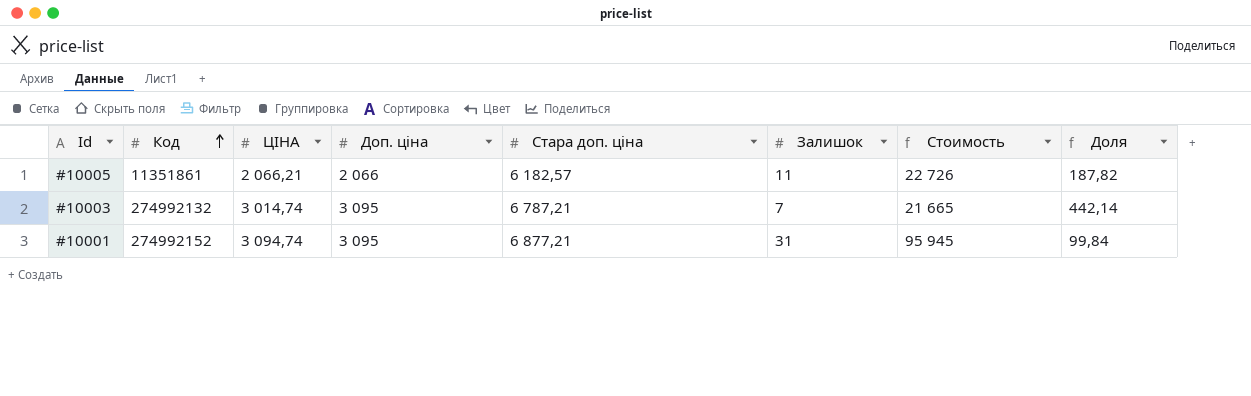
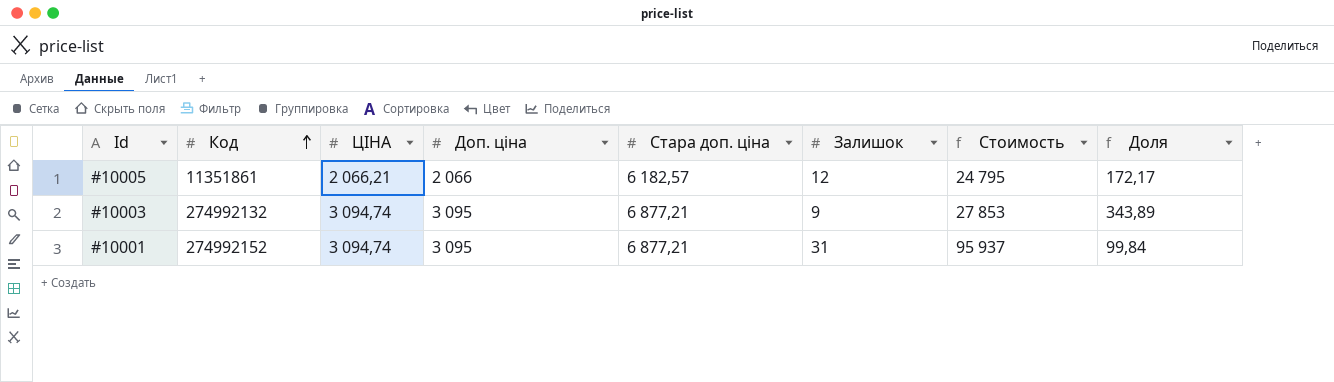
column Стоимость | formula: [Доп. ціна] * [Залишок] -> [ЦІНА] * [Залишок]
#10005 | Залишок: 11 -> 12
#10005 | Доля: 187,82 -> 172,17
#10003 | ЦІНА: 3 014,74 -> 3 094,74
#10003 | Стара доп. ціна: 6 787,21 -> 6 877,21
#10003 | Залишок: 7 -> 9
#10003 | Доля: 442,14 -> 343,89

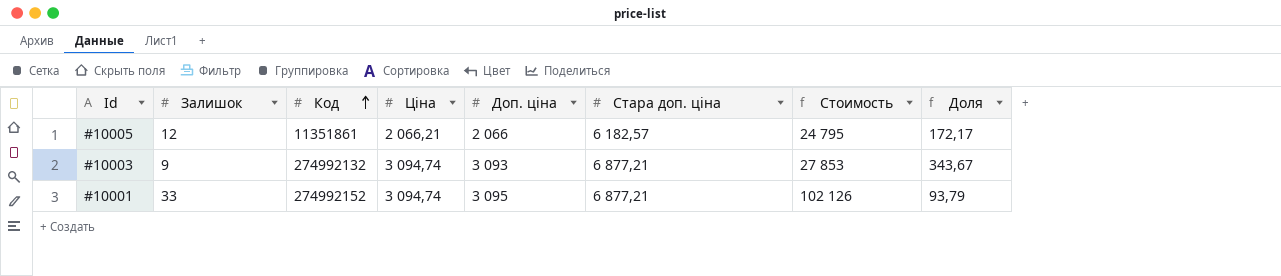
column Залишок | position: 6 -> 2
column name: ЦІНА -> Ціна
#10003 | Доп. ціна: 3 095 -> 3 093
#10003 | Доля: 343,89 -> 343,67
#10001 | Залишок: 31 -> 33
#10001 | Стоимость: 95 937 -> 102 126
#10001 | Доля: 99,84 -> 93,79

